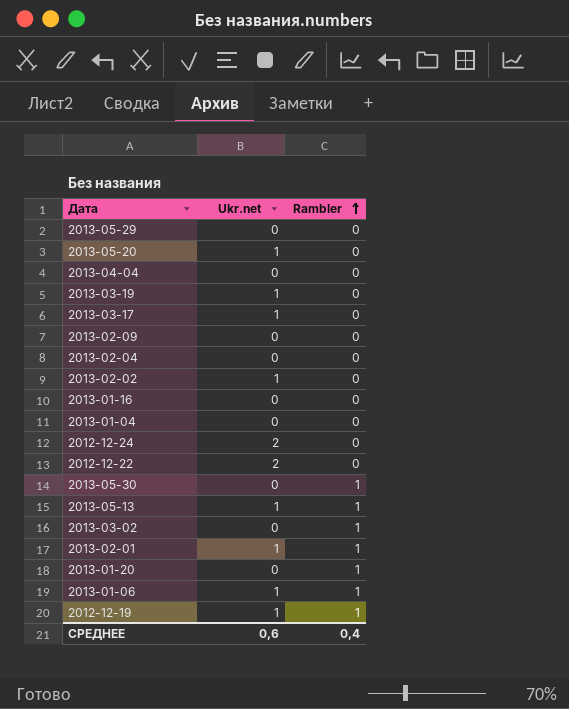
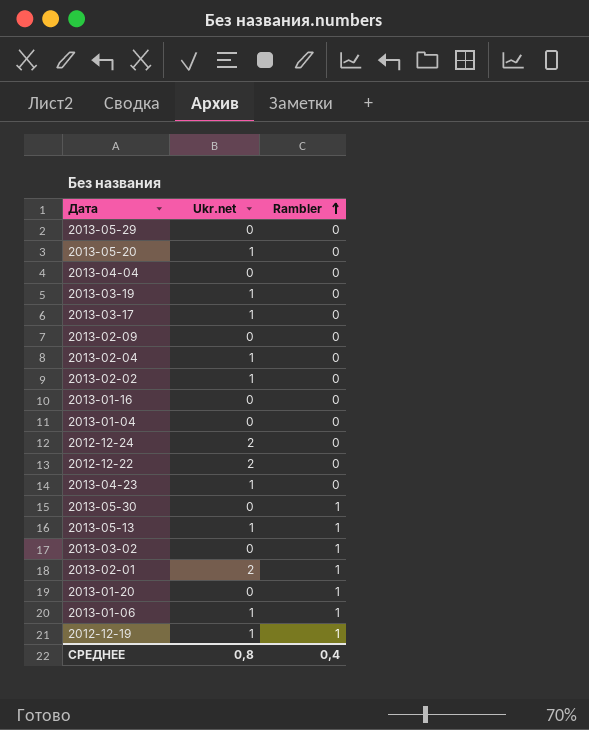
2013-02-04 | Ukr.net: 0 -> 1
row 2013-04-23: none -> 1 | 0
2013-02-01 | Ukr.net: 1 -> 2
СРЕДНЕЕ | Ukr.net: 0,6 -> 0,8

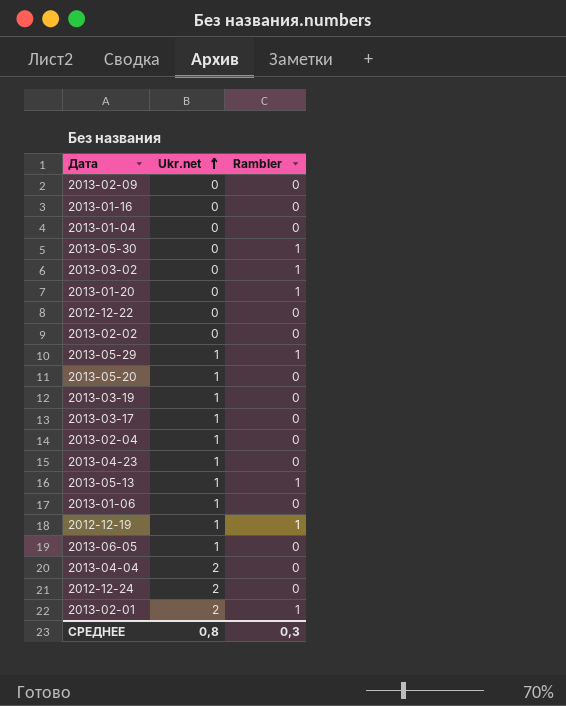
row order: Rambler ascending -> Ukr.net ascending
2012-12-22 | Ukr.net: 2 -> 0
2013-02-02 | Ukr.net: 1 -> 0
2013-05-29 | Ukr.net: 0 -> 1
2013-05-29 | Rambler: 0 -> 1
2013-01-06 | Rambler: 1 -> 0
row 2013-06-05: none -> 1 | 0
2013-04-04 | Ukr.net: 0 -> 2
СРЕДНЕЕ | Rambler: 0,4 -> 0,3

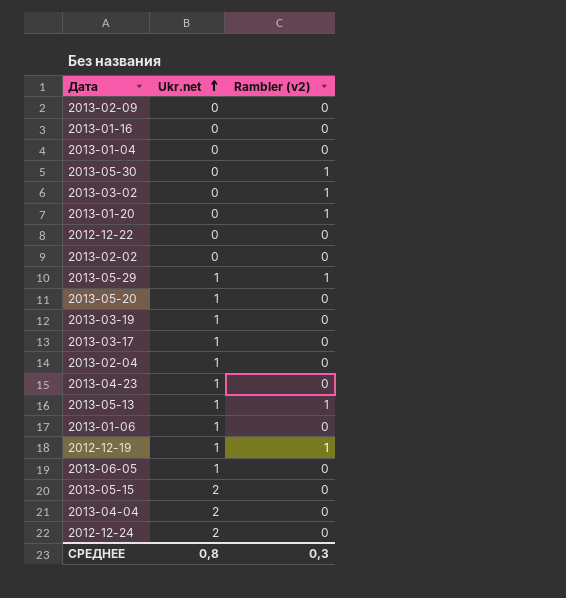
column name: Rambler -> Rambler (v2)
row 2013-02-01: 2 | 1 -> none
row 2013-05-15: none -> 2 | 0

